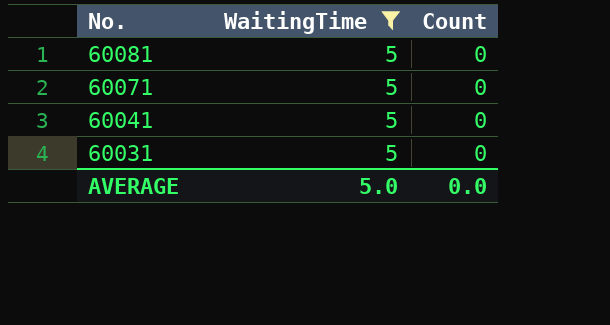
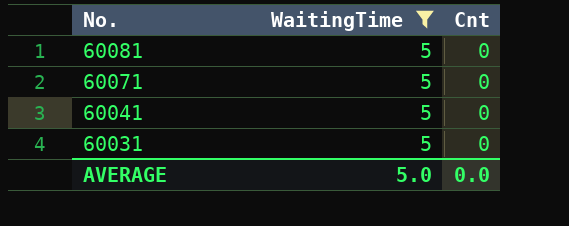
column name: Count -> Cnt

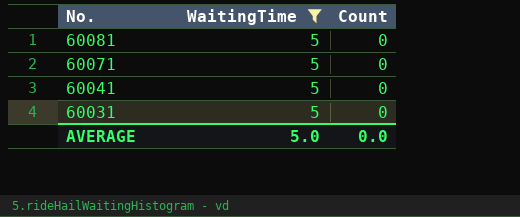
column name: Cnt -> Count

